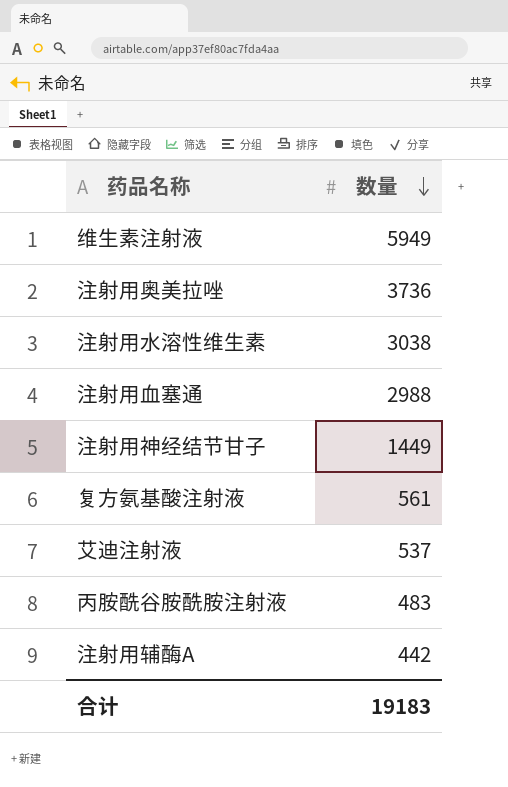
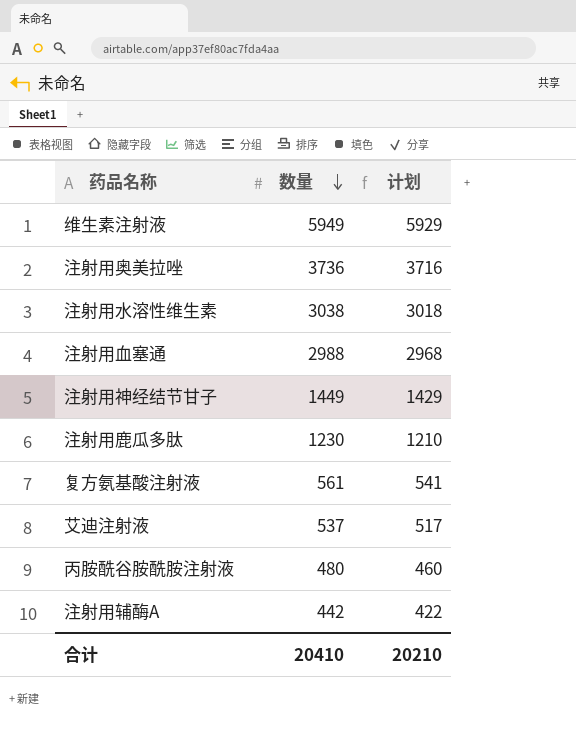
column 计划 | formula: none -> [数量] - 20
row 注射用鹿瓜多肽: none -> 1230 | 1210
丙胺酰谷胺酰胺注射液 | 数量: 483 -> 480
合计 | 数量: 19183 -> 20410

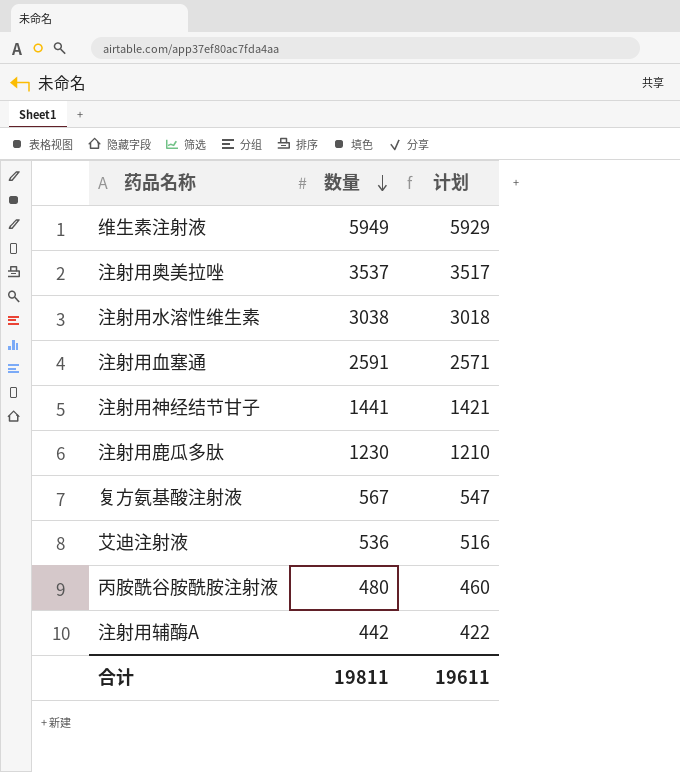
注射用奥美拉唑 | 数量: 3736 -> 3537
注射用奥美拉唑 | 计划: 3716 -> 3517
注射用血塞通 | 数量: 2988 -> 2591
注射用血塞通 | 计划: 2968 -> 2571
注射用神经结节甘子 | 数量: 1449 -> 1441
注射用神经结节甘子 | 计划: 1429 -> 1421
复方氨基酸注射液 | 数量: 561 -> 567
复方氨基酸注射液 | 计划: 541 -> 547
艾迪注射液 | 数量: 537 -> 536
艾迪注射液 | 计划: 517 -> 516
合计 | 数量: 20410 -> 19811
合计 | 计划: 20210 -> 19611

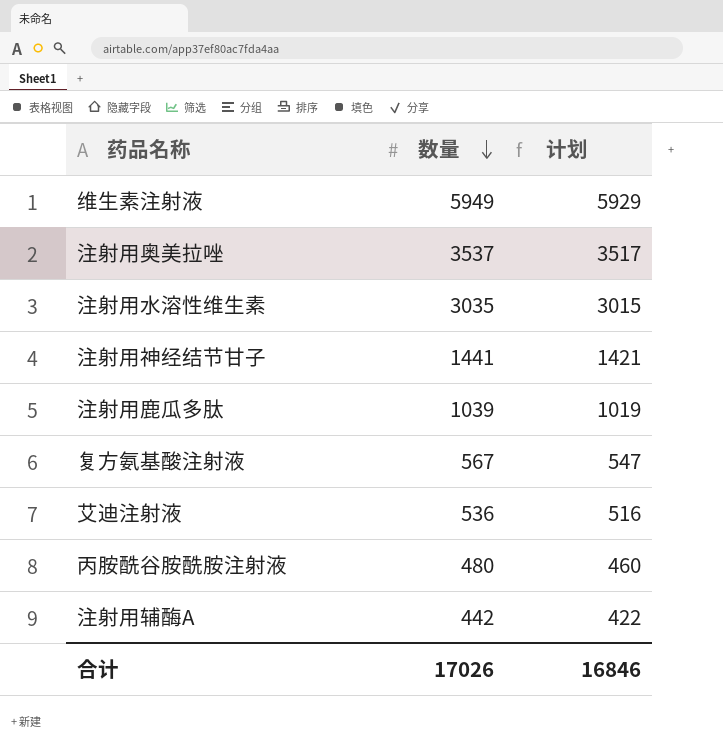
row 注射用血塞通: 2591 | 2571 -> none
注射用水溶性维生素 | 数量: 3038 -> 3035
注射用水溶性维生素 | 计划: 3018 -> 3015
注射用鹿瓜多肽 | 数量: 1230 -> 1039
注射用鹿瓜多肽 | 计划: 1210 -> 1019
合计 | 数量: 19811 -> 17026
合计 | 计划: 19611 -> 16846

